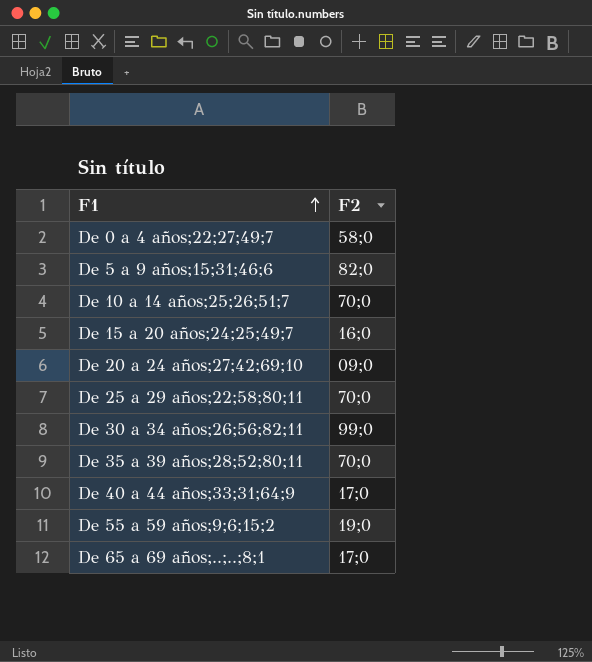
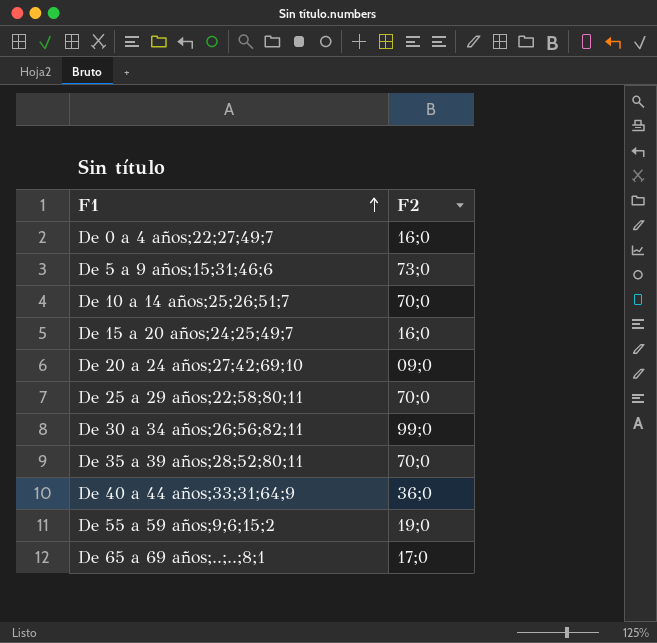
De 0 a 4 años;22;27;49;7 | F2: 58;0 -> 16;0
De 5 a 9 años;15;31;46;6 | F2: 82;0 -> 73;0
De 40 a 44 años;33;31;64;9 | F2: 17;0 -> 36;0

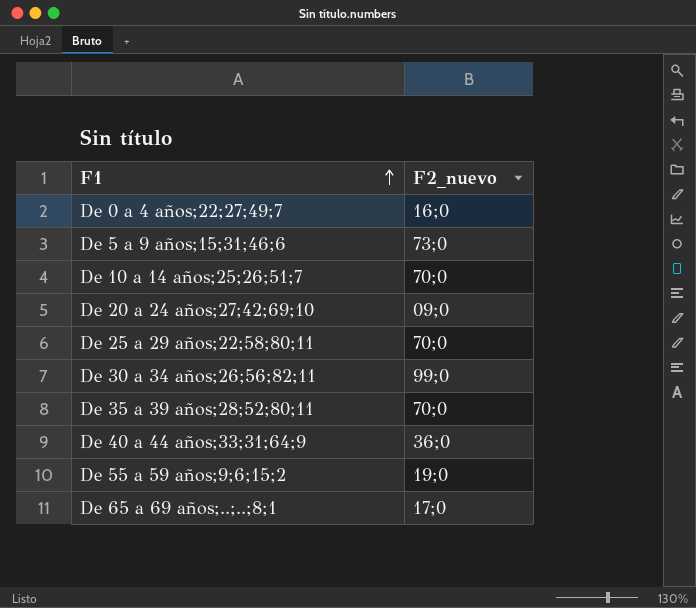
column name: F2 -> F2_nuevo
row De 15 a 20 años;24;25;49;7: 16;0 -> none

